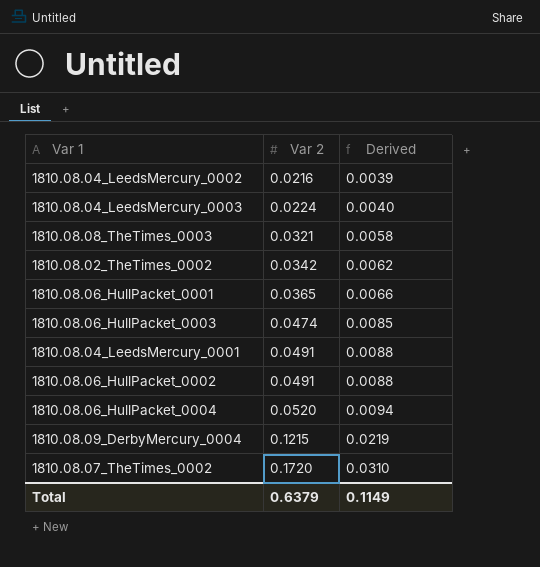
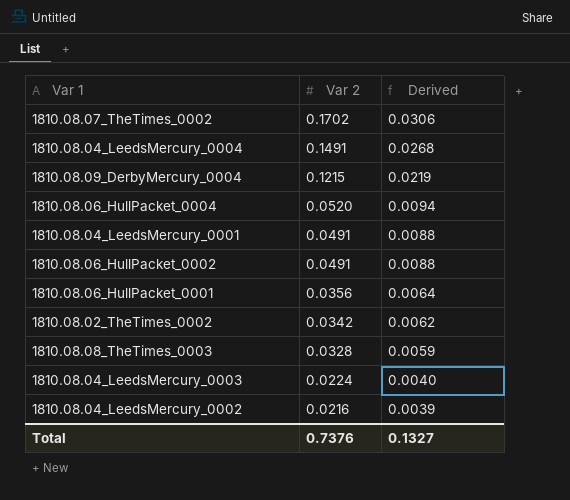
row order: Var 2 ascending -> Var 2 descending
row 1810.08.06_HullPacket_0003: 0.0474 | 0.0085 -> none
1810.08.07_TheTimes_0002 | Var 2: 0.1720 -> 0.1702
1810.08.07_TheTimes_0002 | Derived: 0.0310 -> 0.0306
row 1810.08.04_LeedsMercury_0004: none -> 0.1491 | 0.0268
1810.08.06_HullPacket_0001 | Var 2: 0.0365 -> 0.0356
1810.08.06_HullPacket_0001 | Derived: 0.0066 -> 0.0064
1810.08.08_TheTimes_0003 | Var 2: 0.0321 -> 0.0328
1810.08.08_TheTimes_0003 | Derived: 0.0058 -> 0.0059
Total | Var 2: 0.6379 -> 0.7376
Total | Derived: 0.1149 -> 0.1327

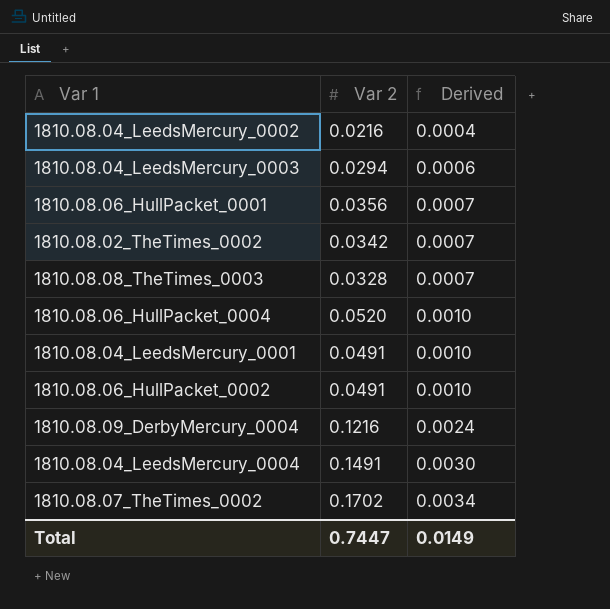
row order: Var 2 descending -> Derived ascending
column Derived | formula: [Var 2] * 0.18 -> [Var 2] * 0.02
1810.08.04_LeedsMercury_0003 | Var 2: 0.0224 -> 0.0294
1810.08.09_DerbyMercury_0004 | Var 2: 0.1215 -> 0.1216
Total | Var 2: 0.7376 -> 0.7447
Total | Derived: 0.1327 -> 0.0149

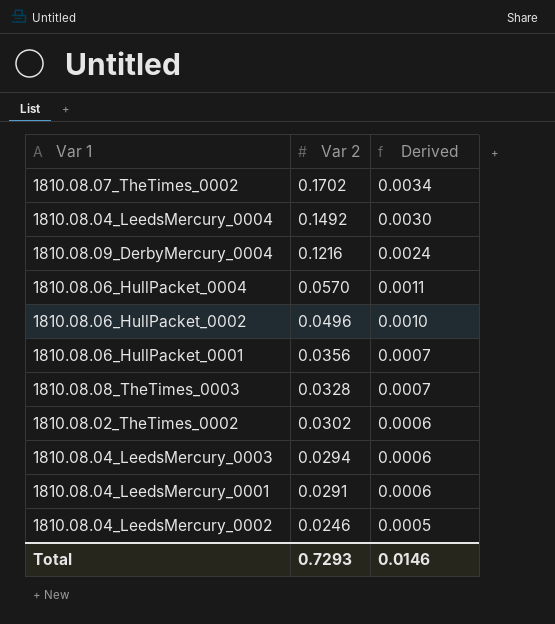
row order: Derived ascending -> Var 2 descending
1810.08.04_LeedsMercury_0004 | Var 2: 0.1491 -> 0.1492
1810.08.06_HullPacket_0004 | Var 2: 0.0520 -> 0.0570
1810.08.06_HullPacket_0004 | Derived: 0.0010 -> 0.0011
1810.08.06_HullPacket_0002 | Var 2: 0.0491 -> 0.0496
1810.08.02_TheTimes_0002 | Var 2: 0.0342 -> 0.0302
1810.08.02_TheTimes_0002 | Derived: 0.0007 -> 0.0006
1810.08.04_LeedsMercury_0001 | Var 2: 0.0491 -> 0.0291
1810.08.04_LeedsMercury_0001 | Derived: 0.0010 -> 0.0006
1810.08.04_LeedsMercury_0002 | Var 2: 0.0216 -> 0.0246
1810.08.04_LeedsMercury_0002 | Derived: 0.0004 -> 0.0005
Total | Var 2: 0.7447 -> 0.7293
Total | Derived: 0.0149 -> 0.0146

